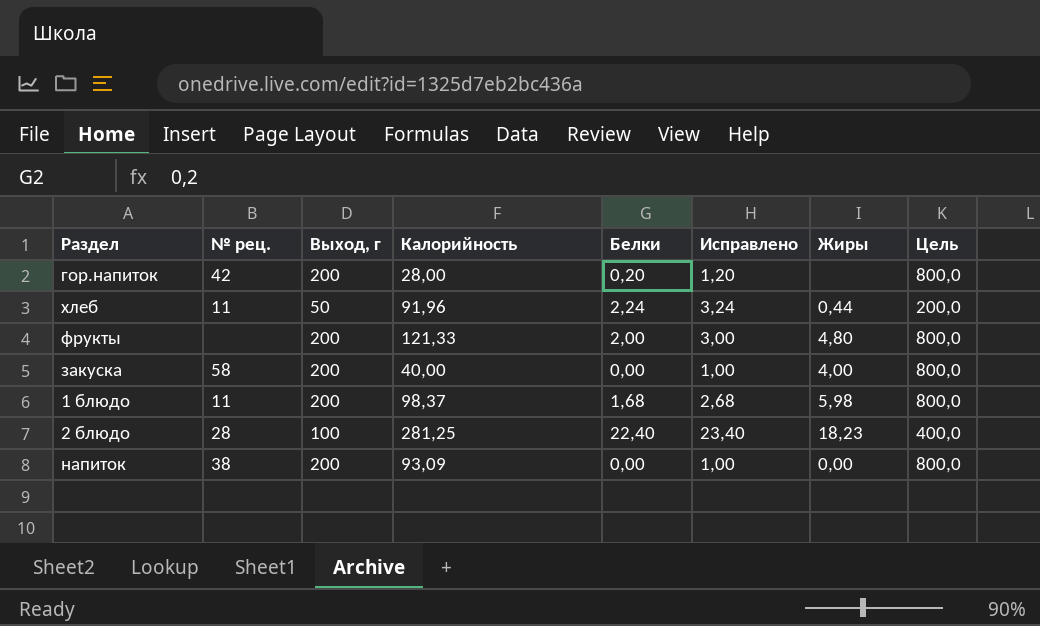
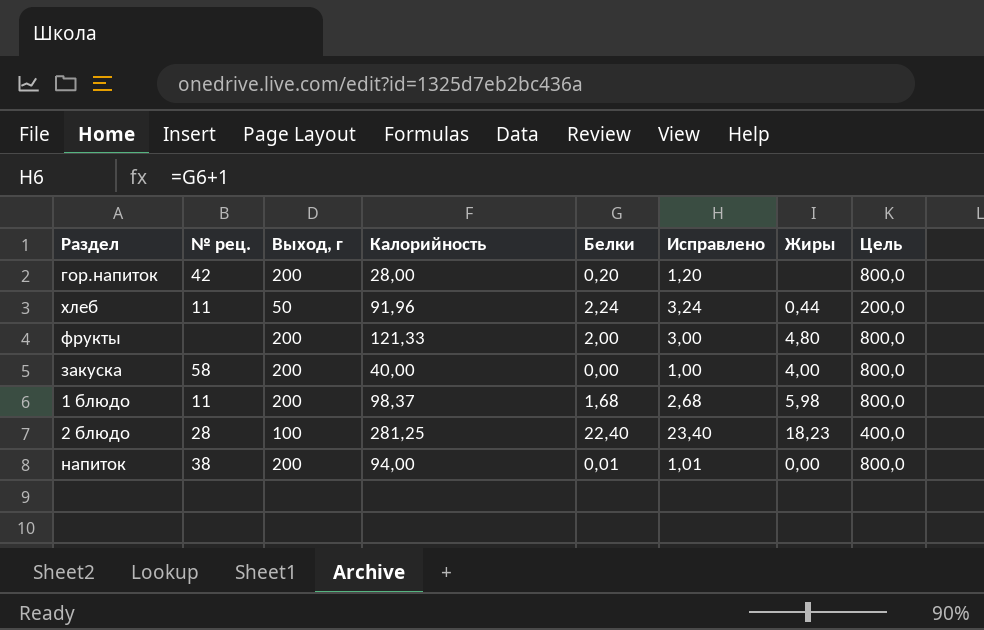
напиток | Калорийность: 93,09 -> 94,00
напиток | Белки: 0,00 -> 0,01
напиток | Исправлено: 1,00 -> 1,01

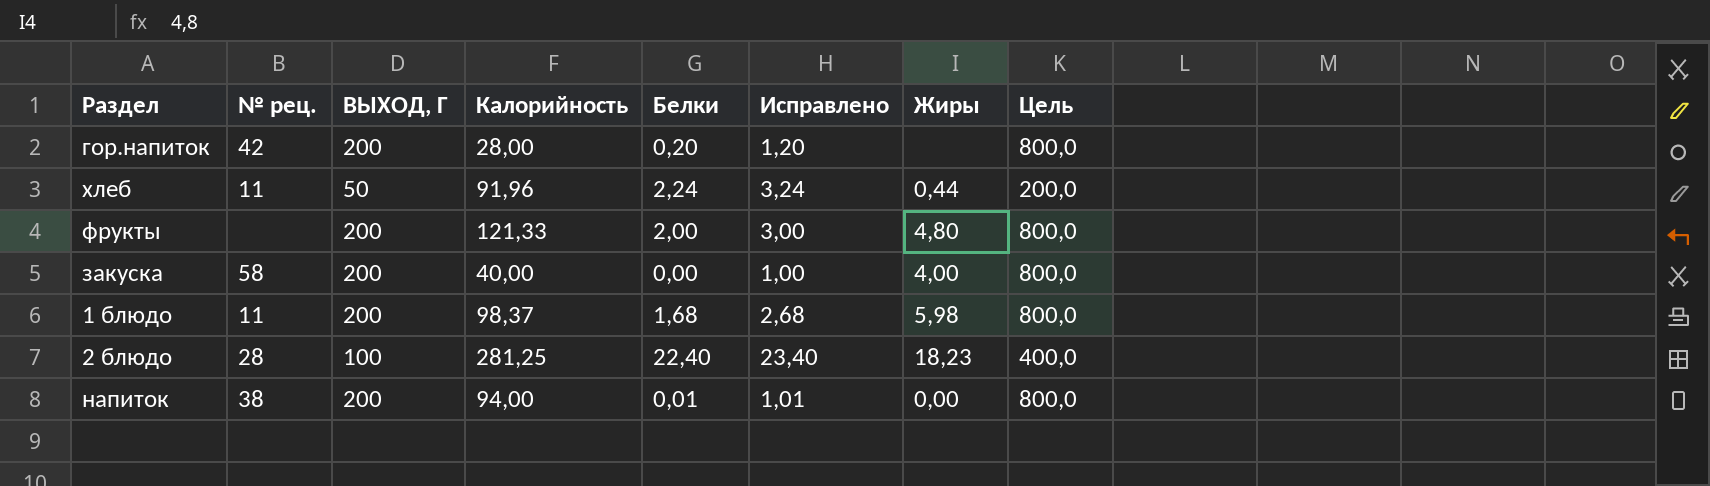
column name: Выход, г -> ВЫХОД, Г

